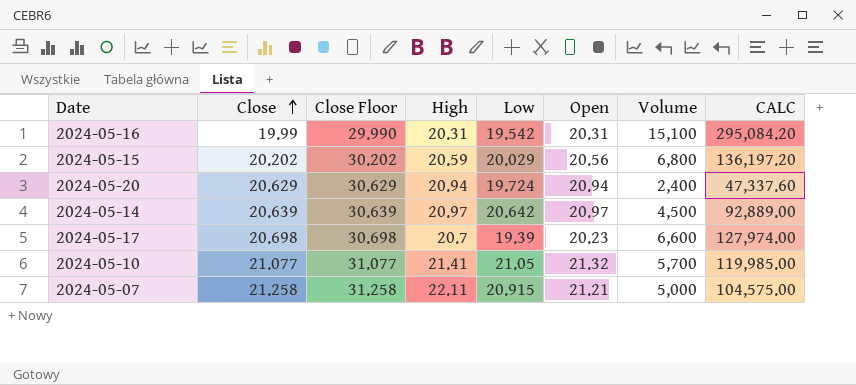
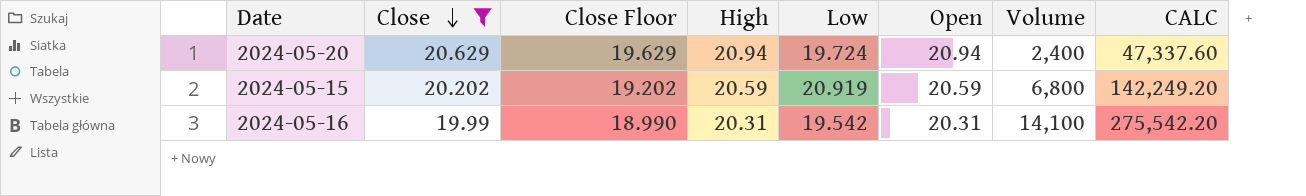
filter: none -> Close <= 20.629
row order: Close ascending -> Close descending
column Close Floor | formula: [Close] + 10 -> [Close] - 1
2024-05-15 | Low: 20.029 -> 20.919
2024-05-15 | Open: 20.56 -> 20.59
2024-05-15 | CALC: 136,197.20 -> 142,249.20
2024-05-16 | Volume: 15,100 -> 14,100
2024-05-16 | CALC: 295,084.20 -> 275,542.20

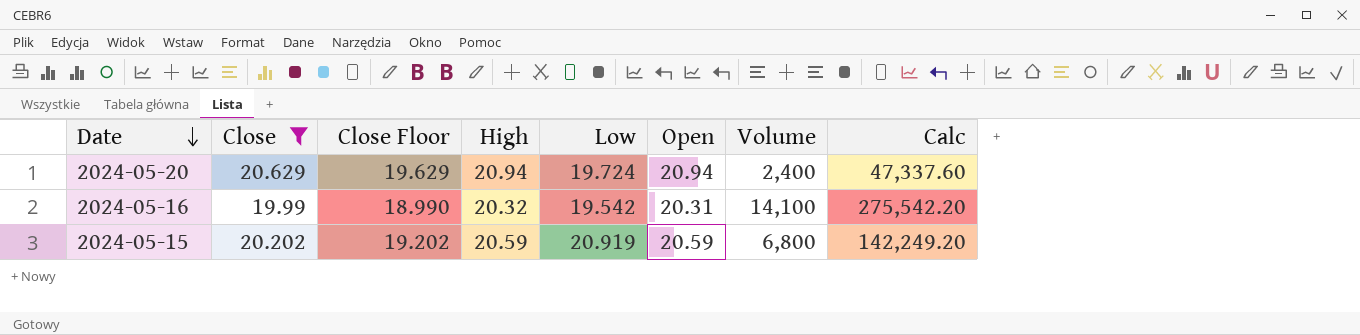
row order: Close descending -> Date descending
column name: CALC -> Calc
2024-05-16 | High: 20.31 -> 20.32

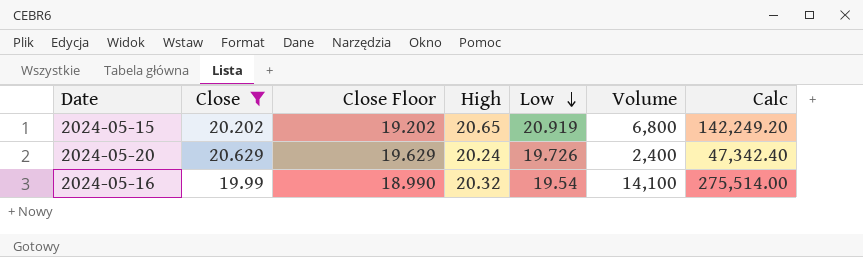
row order: Date descending -> Low descending
column Open | position: 6 -> none
2024-05-15 | High: 20.59 -> 20.65
2024-05-20 | High: 20.94 -> 20.24
2024-05-20 | Low: 19.724 -> 19.726
2024-05-20 | Calc: 47,337.60 -> 47,342.40
2024-05-16 | Low: 19.542 -> 19.54
2024-05-16 | Calc: 275,542.20 -> 275,514.00

